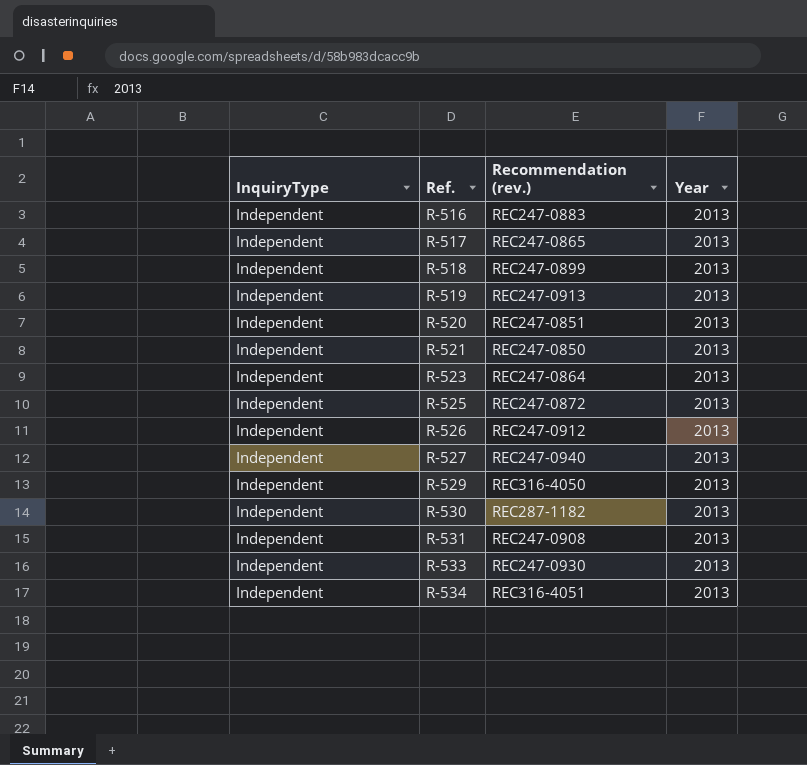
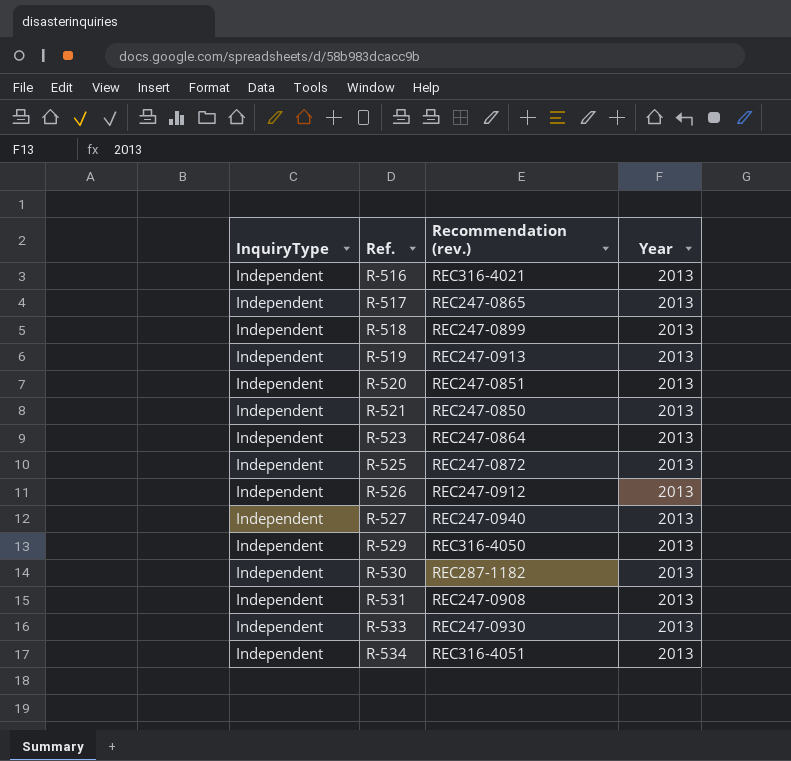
R-516 | Recommendation (rev.): REC247-0883 -> REC316-4021

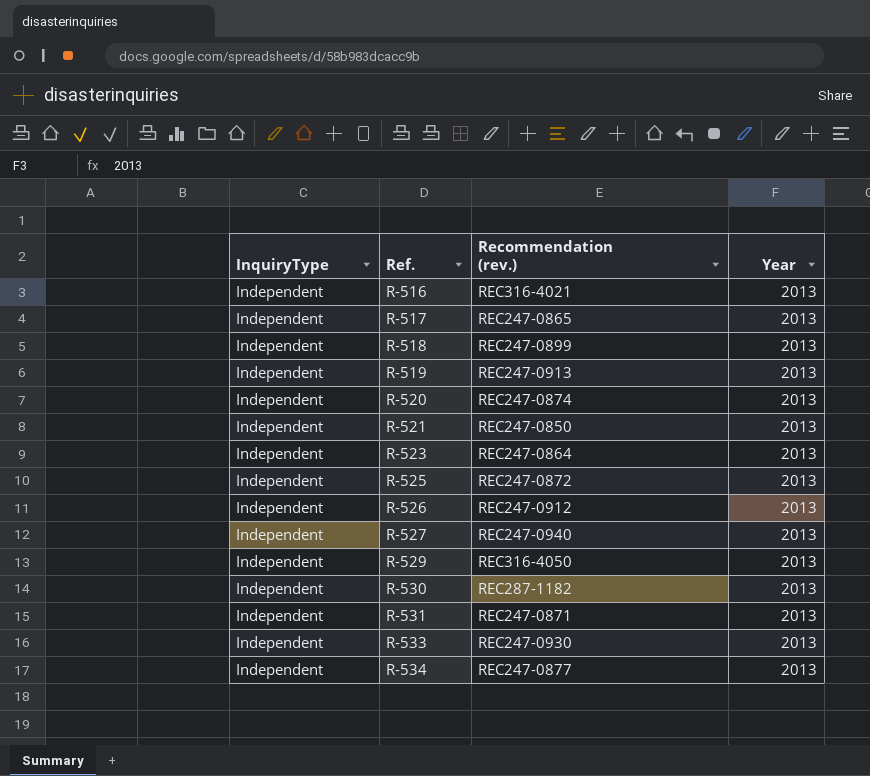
R-520 | Recommendation (rev.): REC247-0851 -> REC247-0874
R-531 | Recommendation (rev.): REC247-0908 -> REC247-0871
R-534 | Recommendation (rev.): REC316-4051 -> REC247-0877

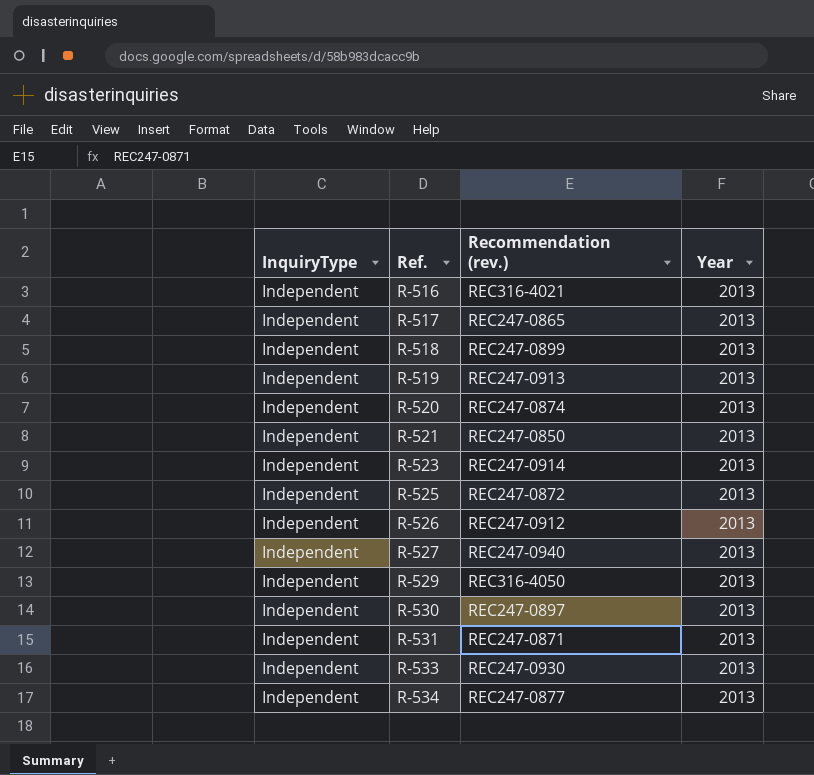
R-523 | Recommendation (rev.): REC247-0864 -> REC247-0914
R-530 | Recommendation (rev.): REC287-1182 -> REC247-0897

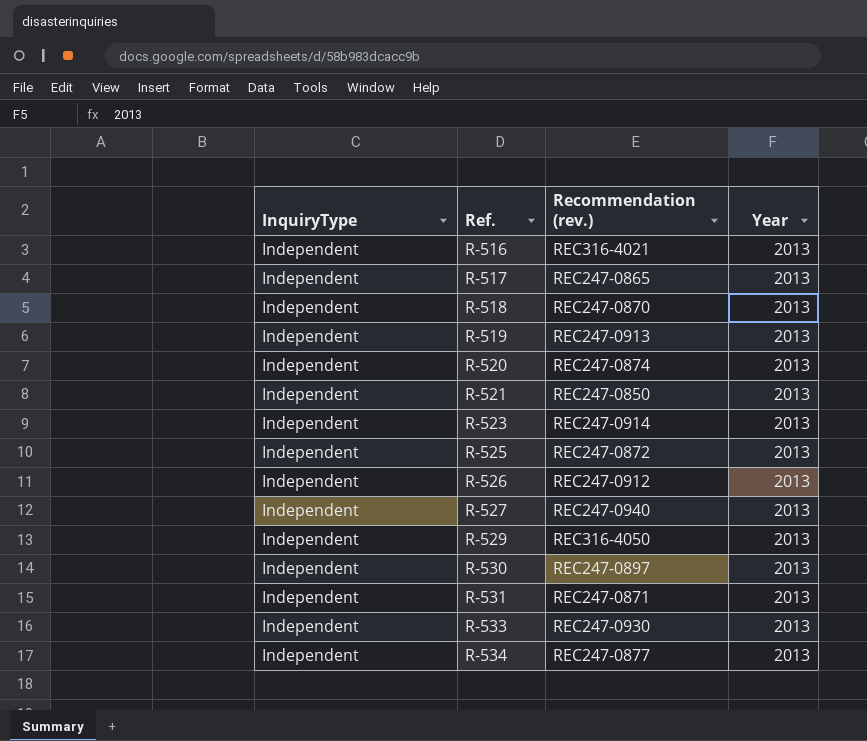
R-518 | Recommendation (rev.): REC247-0899 -> REC247-0870

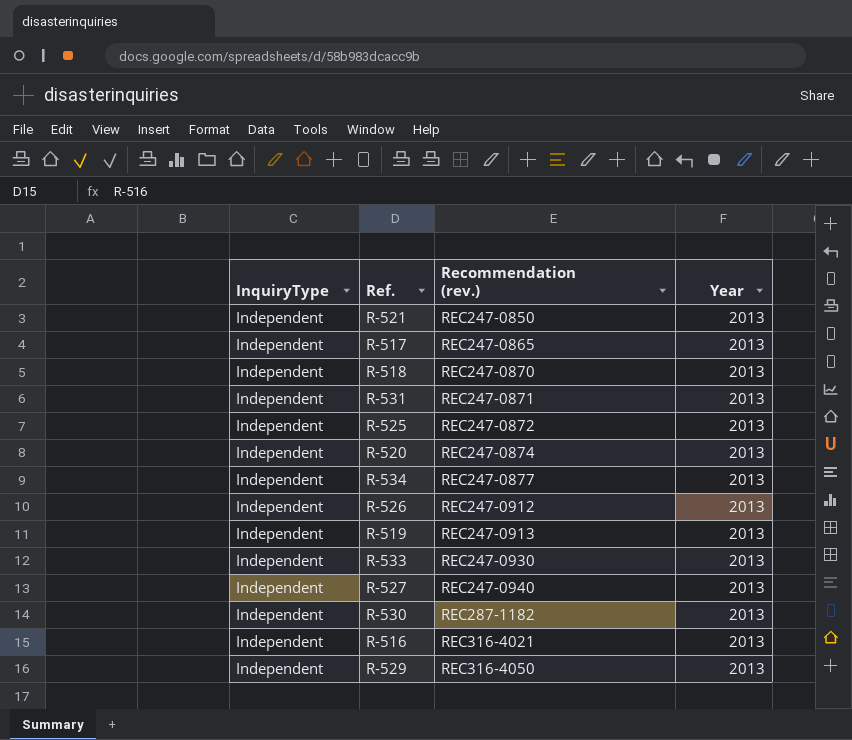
row order: Ref. ascending -> Recommendation (rev.) ascending
row R-523: Independent | REC247-0914 | 2013 -> none
R-530 | Recommendation (rev.): REC247-0897 -> REC287-1182

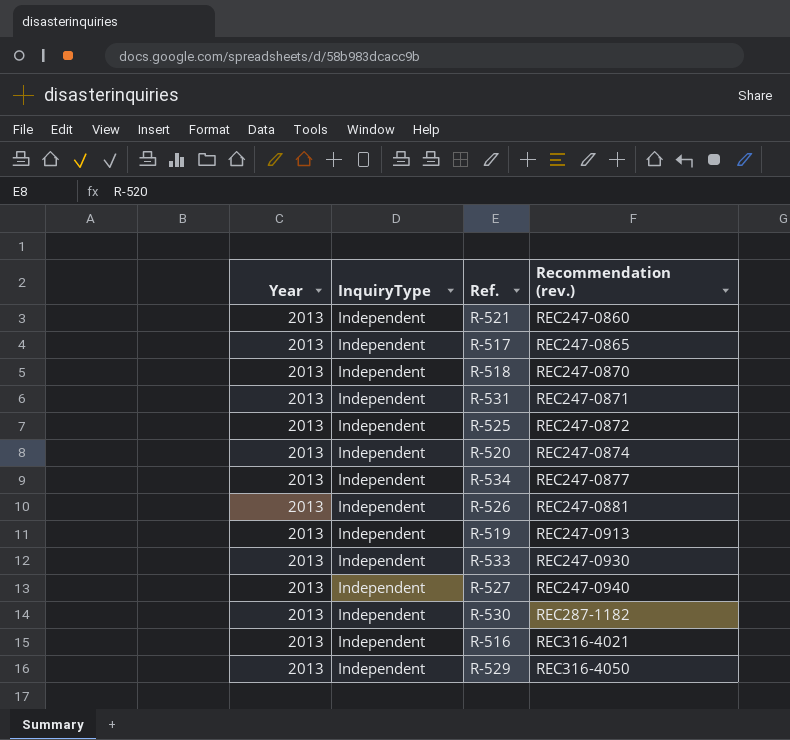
column Year | position: 4 -> 1
R-521 | Recommendation (rev.): REC247-0850 -> REC247-0860
R-526 | Recommendation (rev.): REC247-0912 -> REC247-0881

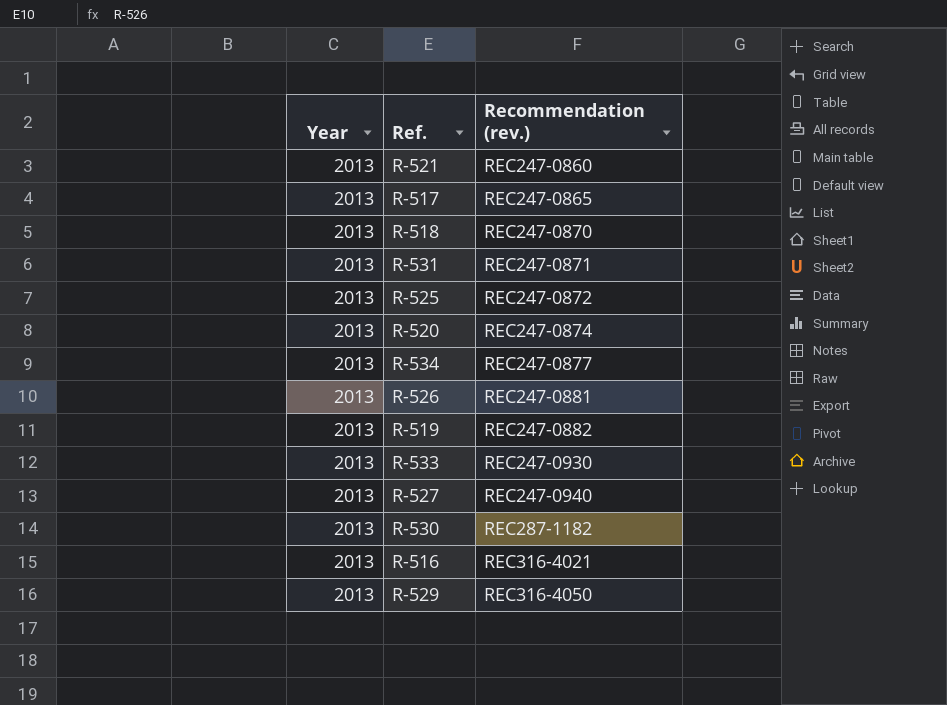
column InquiryType | position: 2 -> none
R-519 | Recommendation (rev.): REC247-0913 -> REC247-0882

